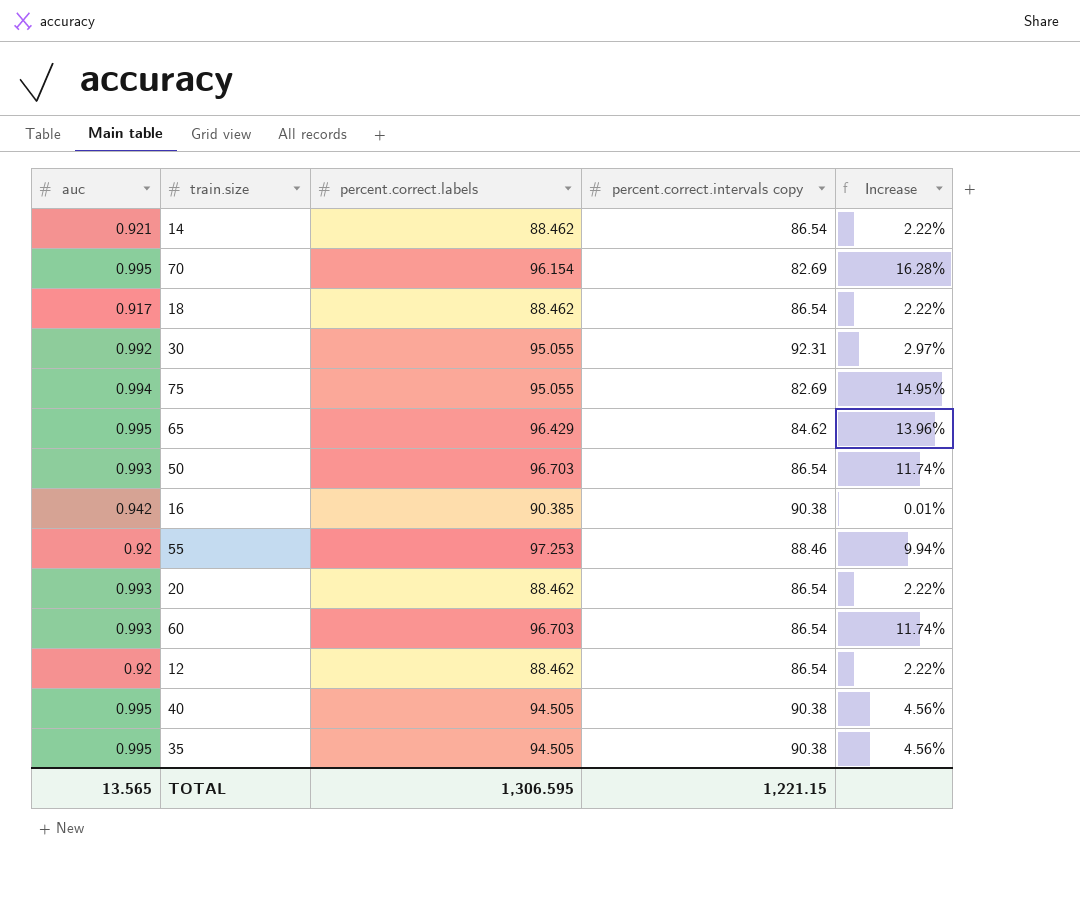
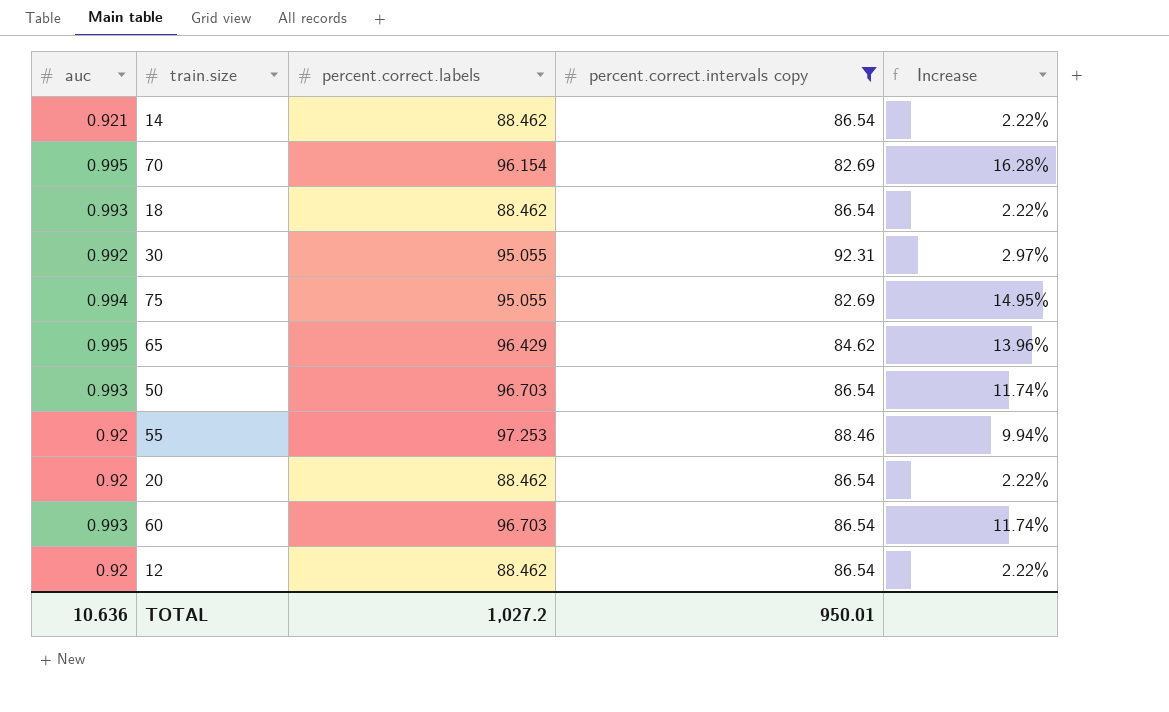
filter: none -> percent.correct.intervals copy != 90.38
18 | auc: 0.917 -> 0.993
20 | auc: 0.993 -> 0.92
TOTAL | auc: 13.565 -> 10.636
TOTAL | percent.correct.labels: 1,306.595 -> 1,027.2
TOTAL | percent.correct.intervals copy: 1,221.15 -> 950.01

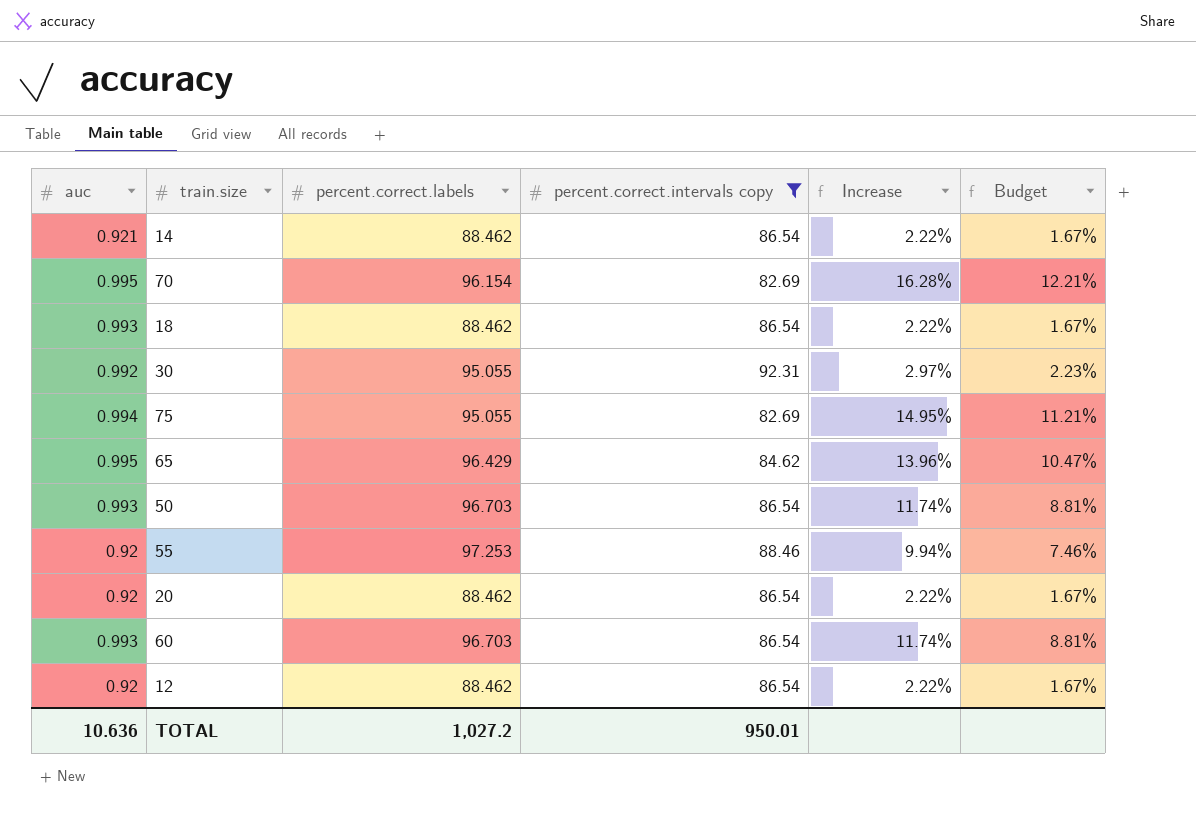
column Budget | formula: none -> [Increase] * 0.75

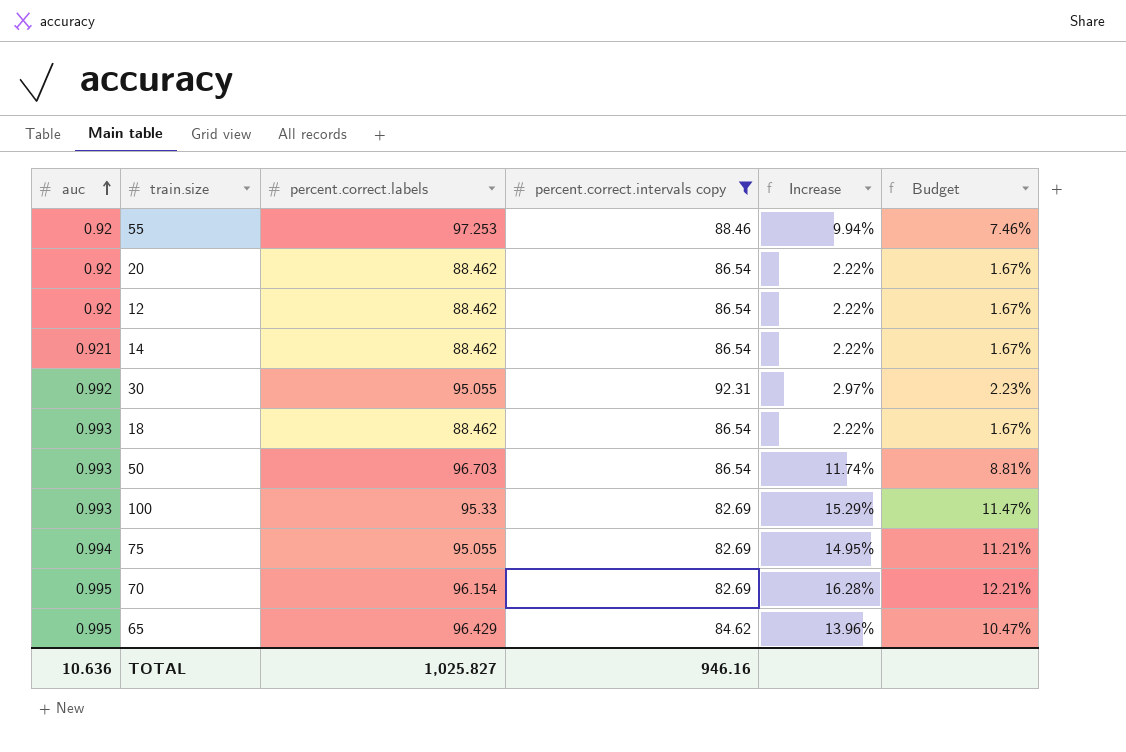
row order: none -> auc ascending
row 60: 0.993 | 96.703 | 86.54 | 11.74% | 8.81% -> none
row 100: none -> 0.993 | 95.33 | 82.69 | 15.29% | 11.47%
TOTAL | percent.correct.labels: 1,027.2 -> 1,025.827
TOTAL | percent.correct.intervals copy: 950.01 -> 946.16

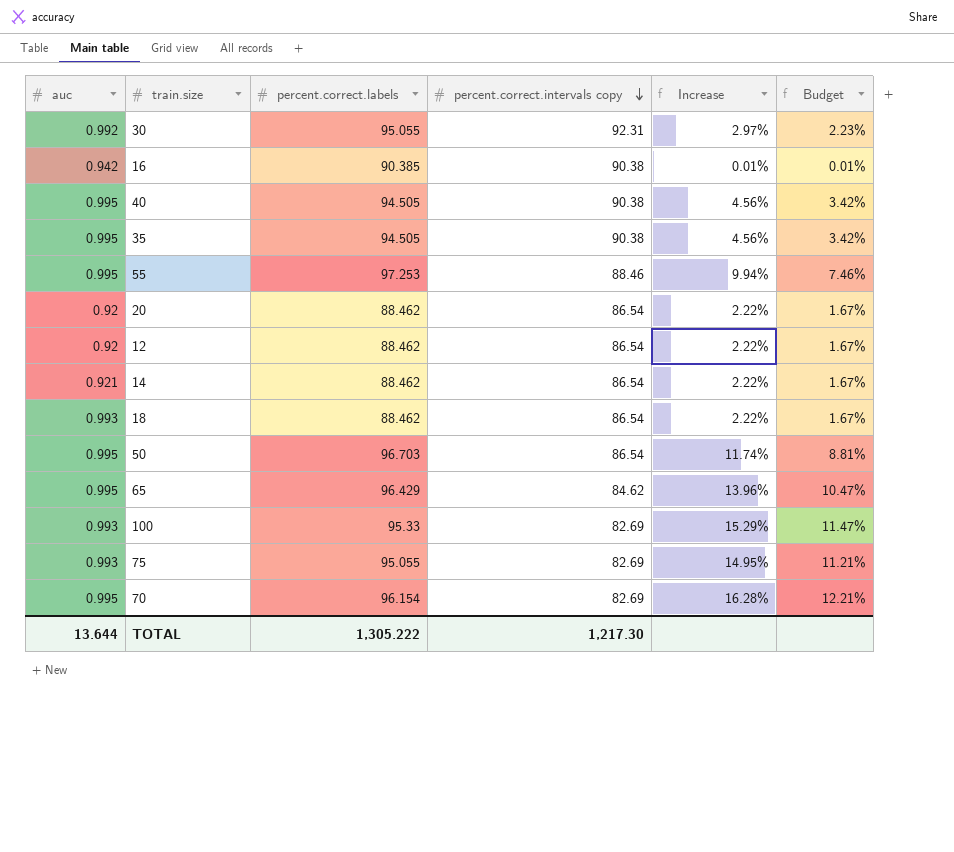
filter: percent.correct.intervals copy != 90.38 -> none
row order: auc ascending -> percent.correct.intervals copy descending
55 | auc: 0.92 -> 0.995
50 | auc: 0.993 -> 0.995
75 | auc: 0.994 -> 0.993
TOTAL | auc: 10.636 -> 13.644
TOTAL | percent.correct.labels: 1,025.827 -> 1,305.222
TOTAL | percent.correct.intervals copy: 946.16 -> 1,217.30

